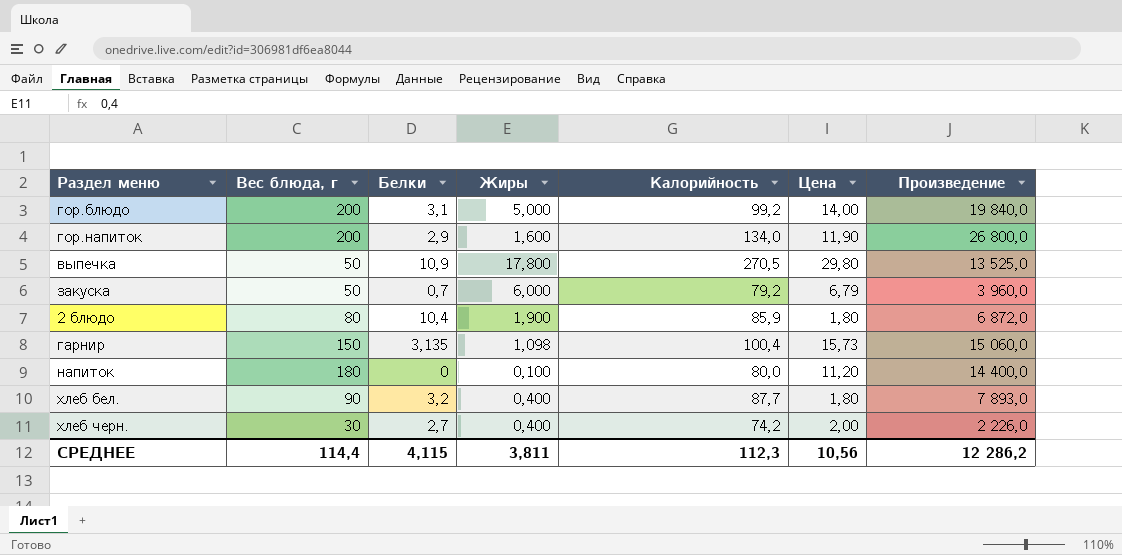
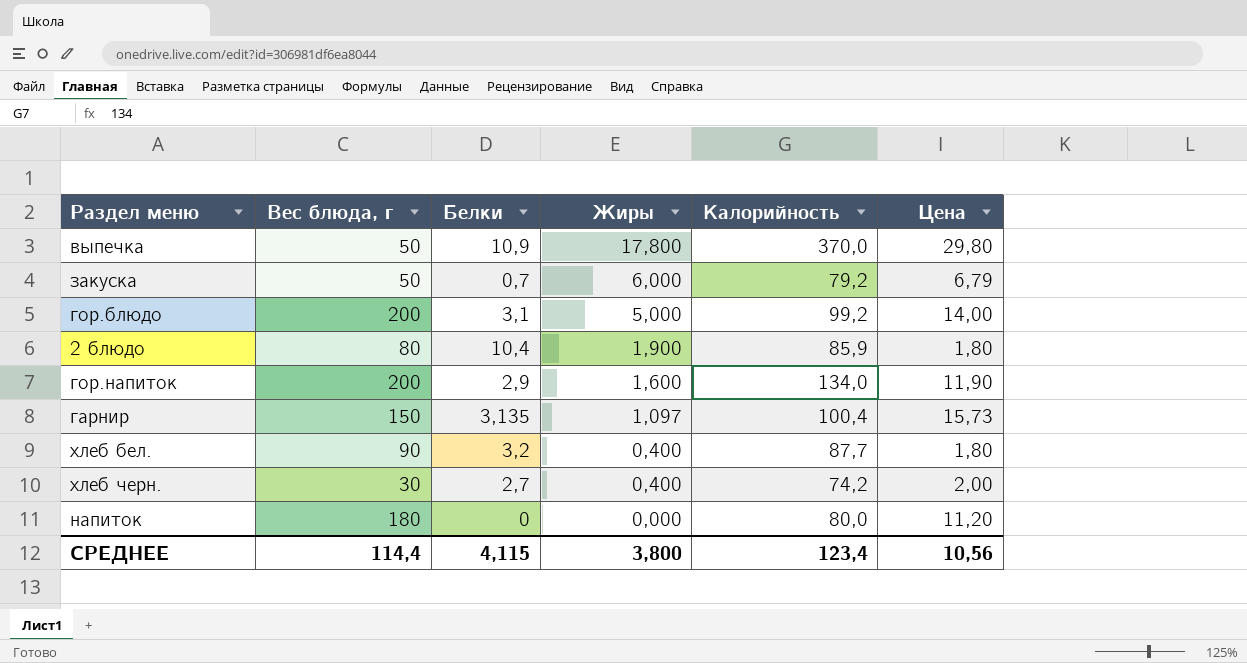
row order: none -> Жиры descending
column Произведение | formula: [Вес блюда, г] * [Калорийность] -> none
выпечка | Калорийность: 270,5 -> 370,0
гарнир | Жиры: 1,098 -> 1,097
напиток | Жиры: 0,100 -> 0,000
СРЕДНЕЕ | Жиры: 3,811 -> 3,800
СРЕДНЕЕ | Калорийность: 112,3 -> 123,4

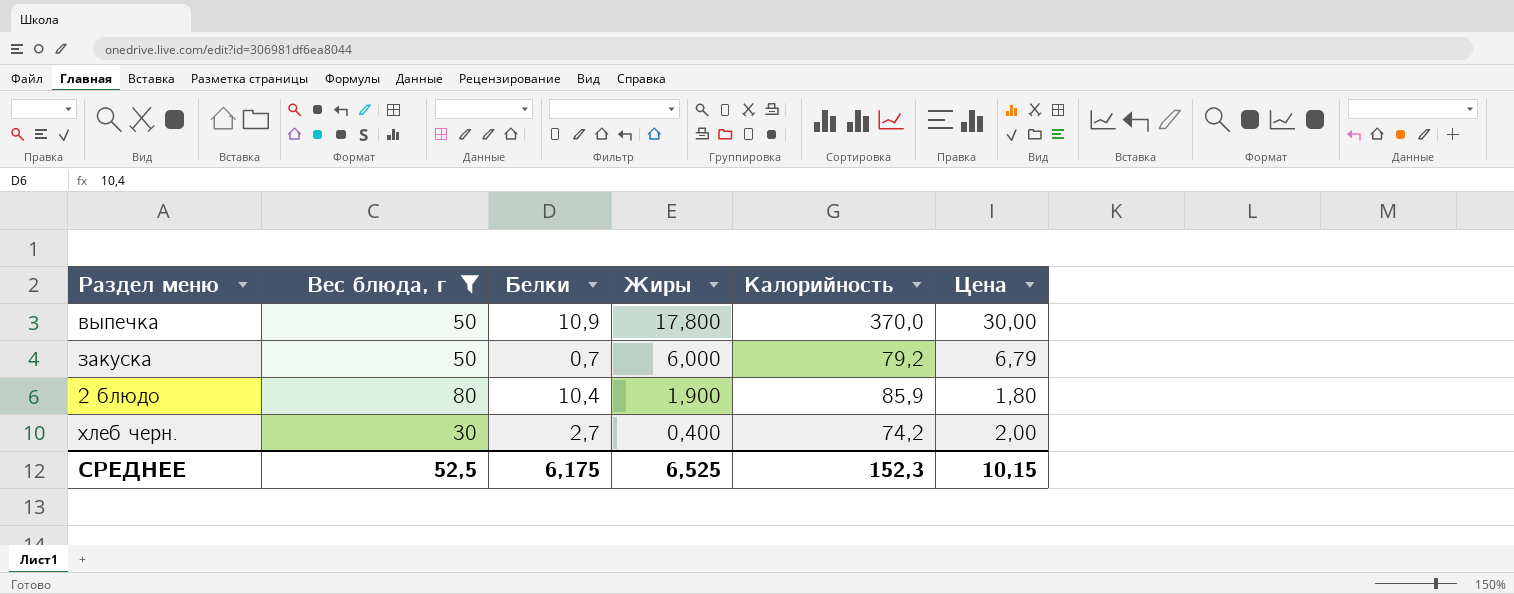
filter: none -> Вес блюда, г <= 80
выпечка | Цена: 29,80 -> 30,00
СРЕДНЕЕ | Вес блюда, г: 114,4 -> 52,5
СРЕДНЕЕ | Белки: 4,115 -> 6,175
СРЕДНЕЕ | Жиры: 3,800 -> 6,525
СРЕДНЕЕ | Калорийность: 123,4 -> 152,3
СРЕДНЕЕ | Цена: 10,56 -> 10,15

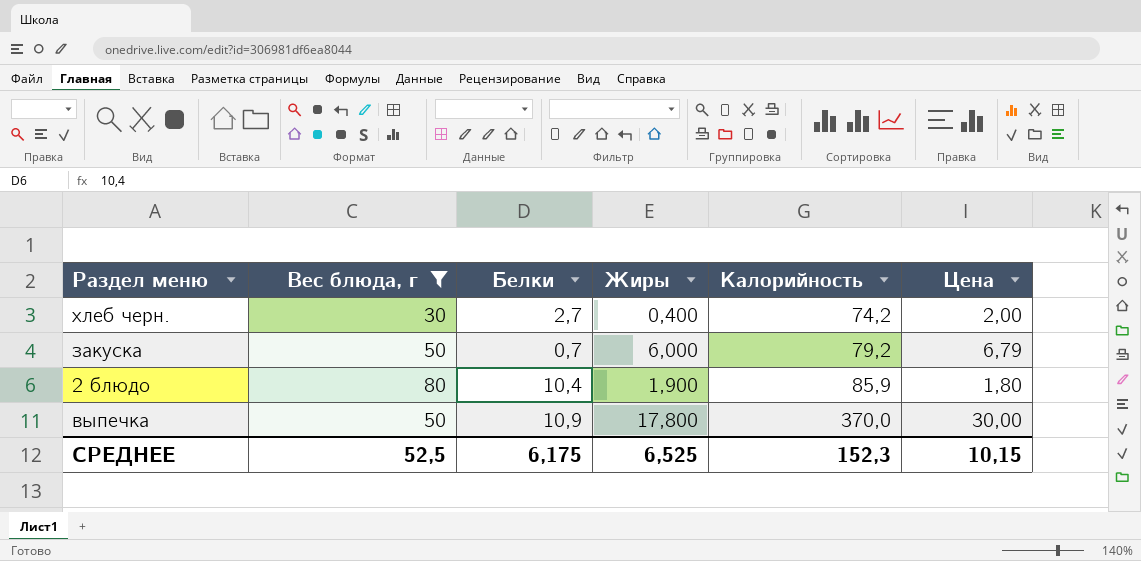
row order: Жиры descending -> Калорийность ascending

